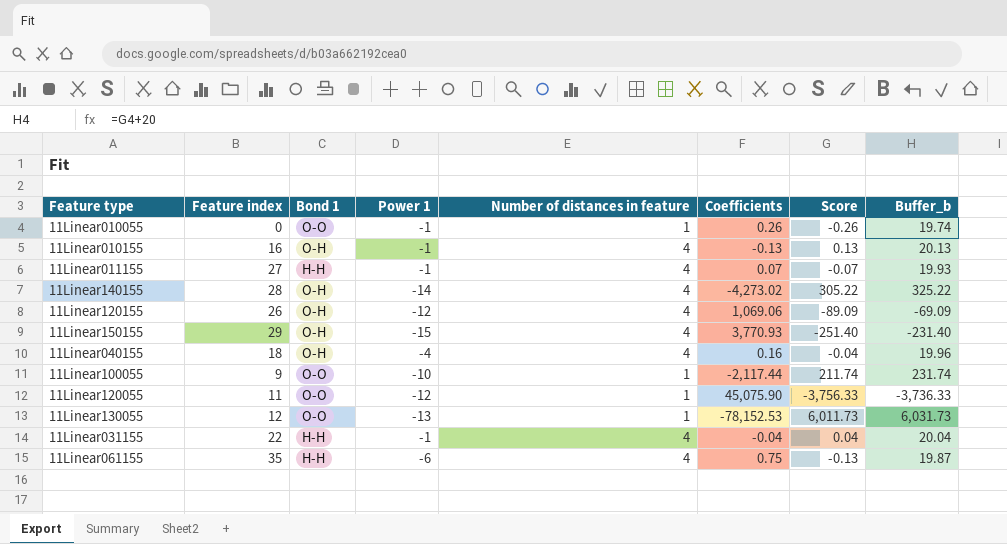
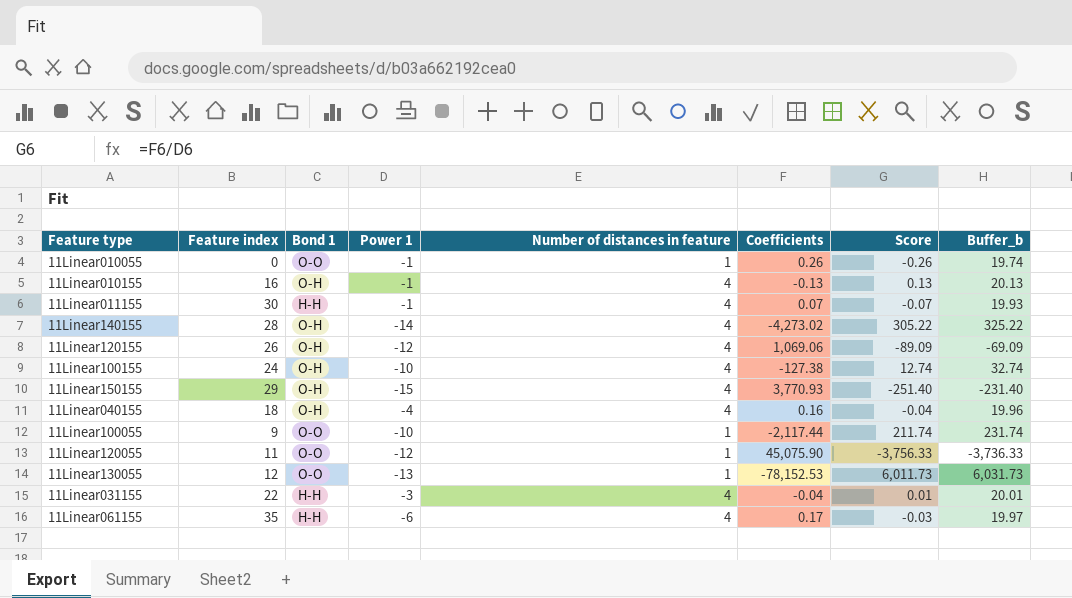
11Linear011155 | Feature index: 27 -> 30
row 11Linear100155: none -> 24 | O-H | -10 | 4 | -127.38 | 12.74 | 32.74
11Linear031155 | Power 1: -1 -> -3
11Linear031155 | Score: 0.04 -> 0.01
11Linear031155 | Buffer_b: 20.04 -> 20.01
11Linear061155 | Coefficients: 0.75 -> 0.17
11Linear061155 | Score: -0.13 -> -0.03
11Linear061155 | Buffer_b: 19.87 -> 19.97

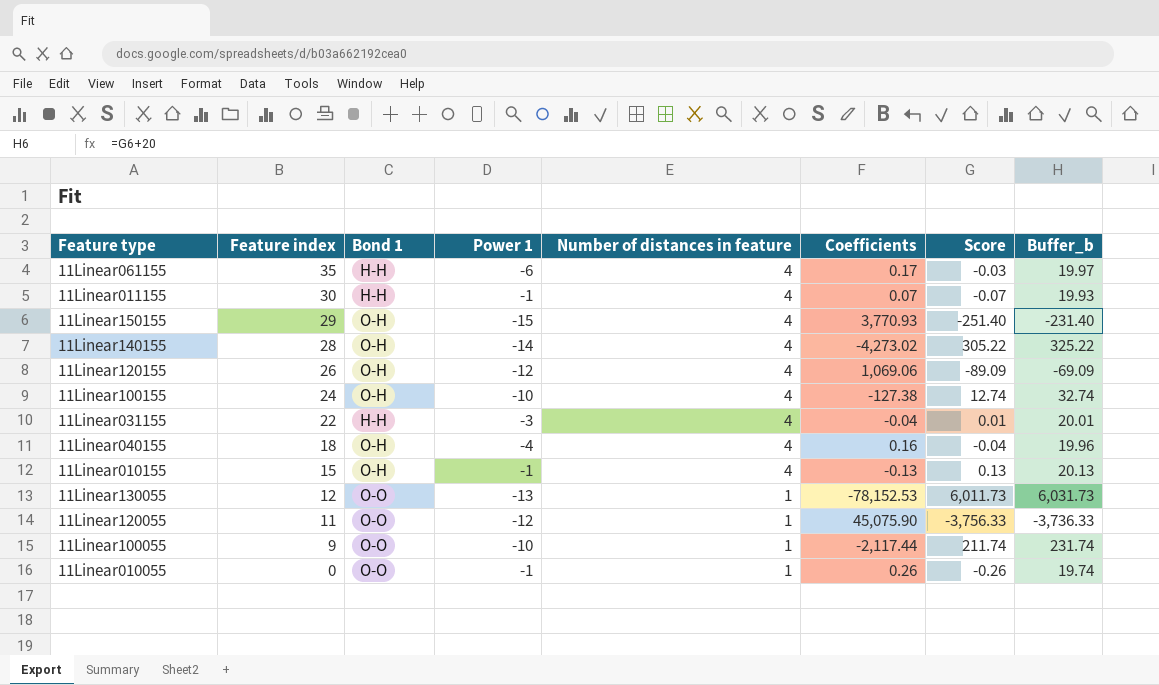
row order: none -> Feature index descending
11Linear010155 | Feature index: 16 -> 15

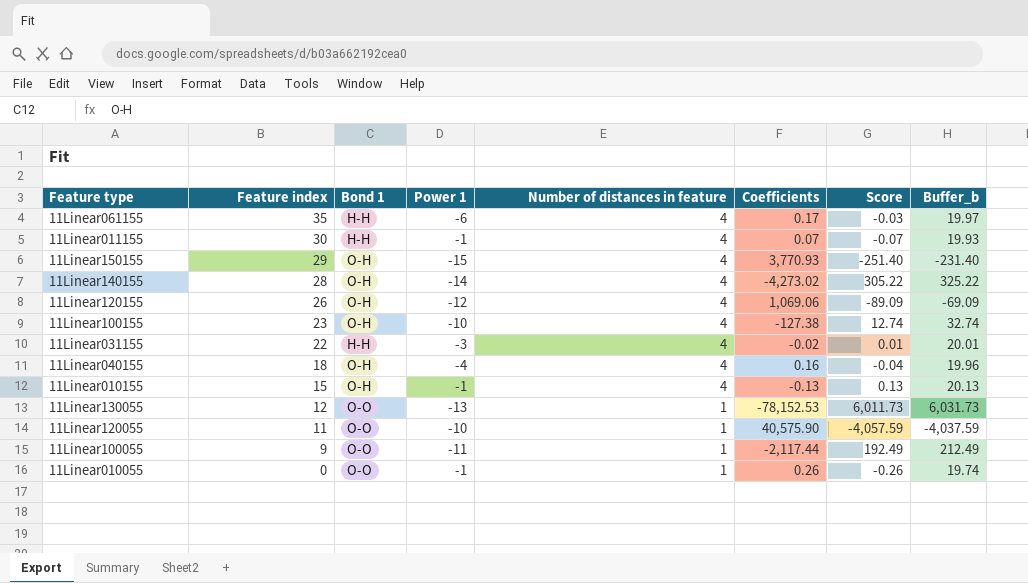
11Linear100155 | Feature index: 24 -> 23
11Linear031155 | Coefficients: -0.04 -> -0.02
11Linear120055 | Power 1: -12 -> -10
11Linear120055 | Coefficients: 45,075.90 -> 40,575.90
11Linear120055 | Score: -3,756.33 -> -4,057.59
11Linear120055 | Buffer_b: -3,736.33 -> -4,037.59
11Linear100055 | Power 1: -10 -> -11
11Linear100055 | Score: 211.74 -> 192.49
11Linear100055 | Buffer_b: 231.74 -> 212.49

